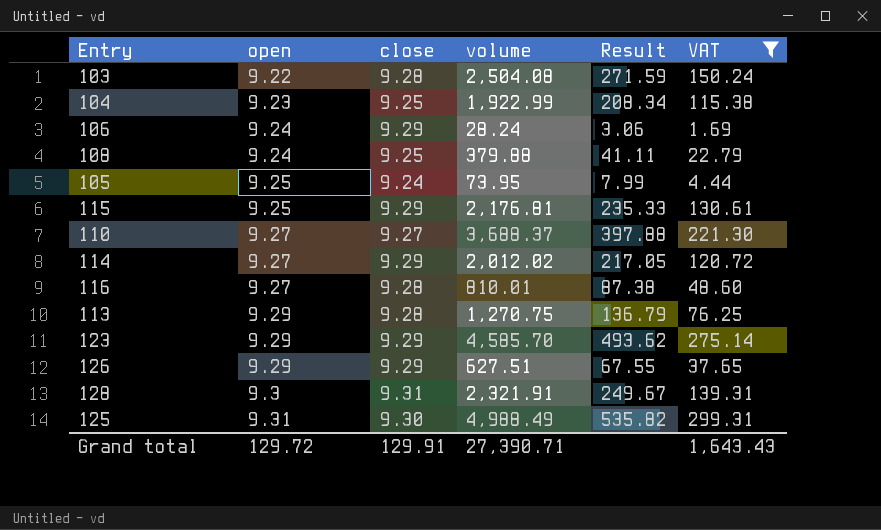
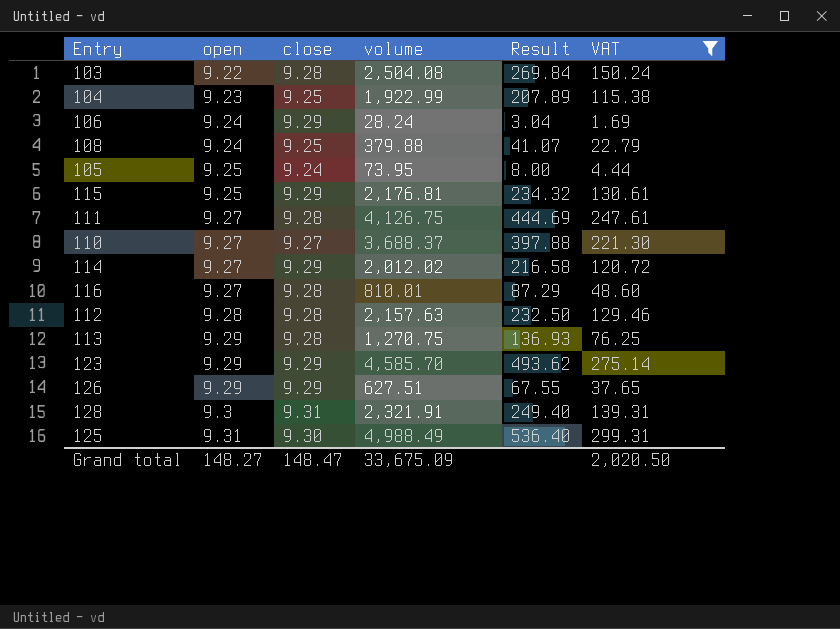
column Result | formula: [volume] / [open] -> [volume] / [close]
row 111: none -> 9.27 | 9.28 | 4,126.75 | 444.69 | 247.61
row 112: none -> 9.28 | 9.28 | 2,157.63 | 232.50 | 129.46
Grand total | open: 129.72 -> 148.27
Grand total | close: 129.91 -> 148.47
Grand total | volume: 27,390.71 -> 33,675.09
Grand total | VAT: 1,643.43 -> 2,020.50

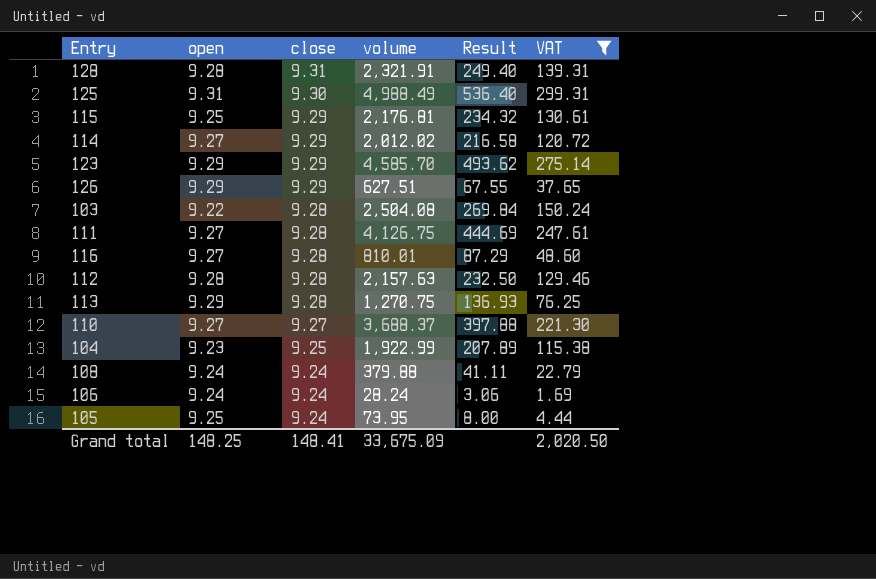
row order: open ascending -> close descending
128 | open: 9.3 -> 9.28
108 | close: 9.25 -> 9.24
108 | Result: 41.07 -> 41.11
106 | close: 9.29 -> 9.24
106 | Result: 3.04 -> 3.06
Grand total | open: 148.27 -> 148.25
Grand total | close: 148.47 -> 148.41

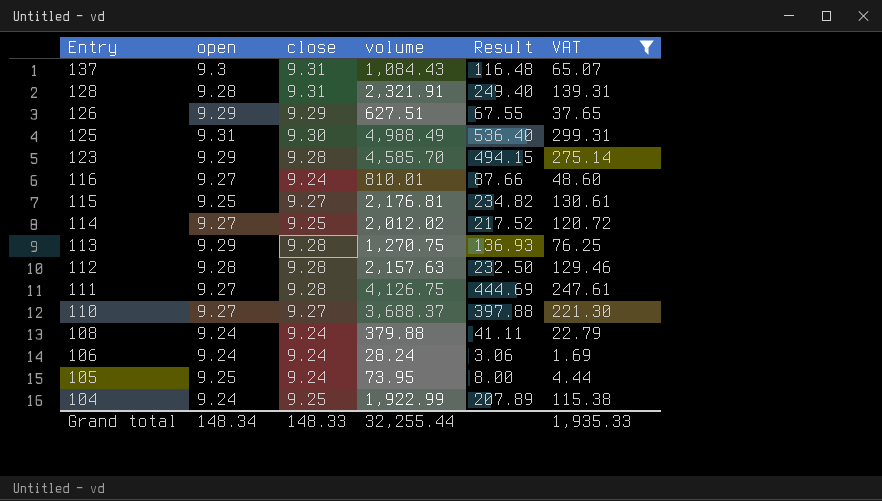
row order: close descending -> Entry descending
row 103: 9.22 | 9.28 | 2,504.08 | 269.84 | 150.24 -> none
row 137: none -> 9.3 | 9.31 | 1,084.43 | 116.48 | 65.07
123 | close: 9.29 -> 9.28
123 | Result: 493.62 -> 494.15
116 | close: 9.28 -> 9.24
116 | Result: 87.29 -> 87.66
115 | close: 9.29 -> 9.27
115 | Result: 234.32 -> 234.82
114 | close: 9.29 -> 9.25
114 | Result: 216.58 -> 217.52
104 | open: 9.23 -> 9.24
Grand total | open: 148.25 -> 148.34
Grand total | close: 148.41 -> 148.33
Grand total | volume: 33,675.09 -> 32,255.44
Grand total | VAT: 2,020.50 -> 1,935.33

